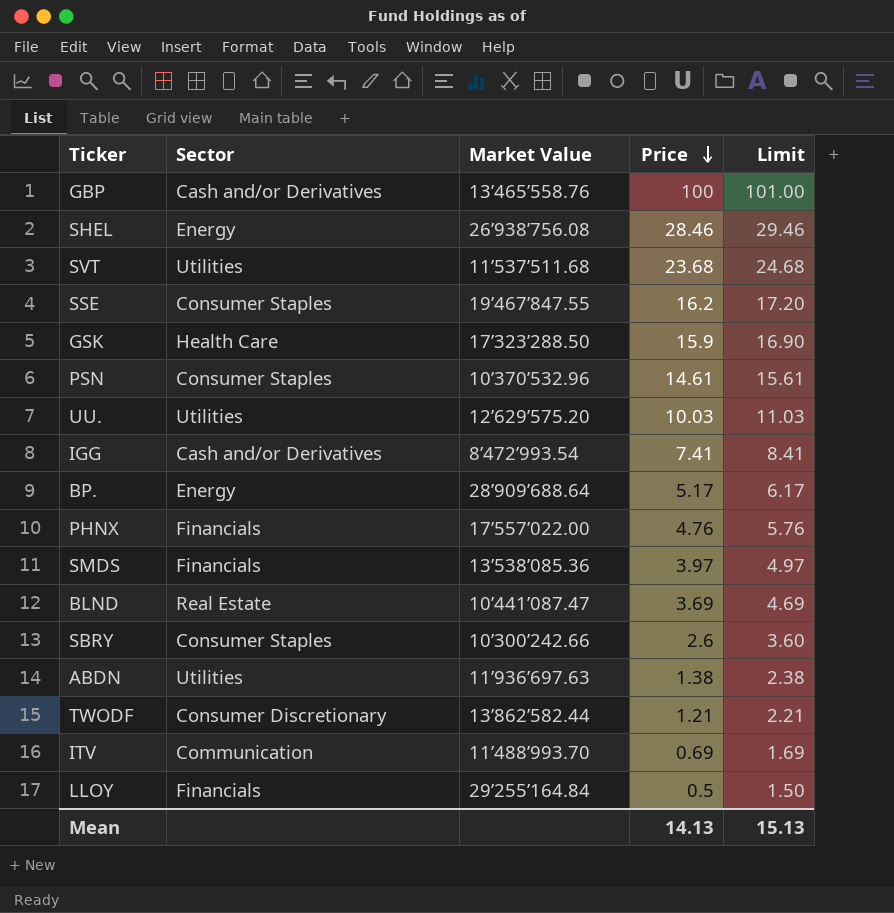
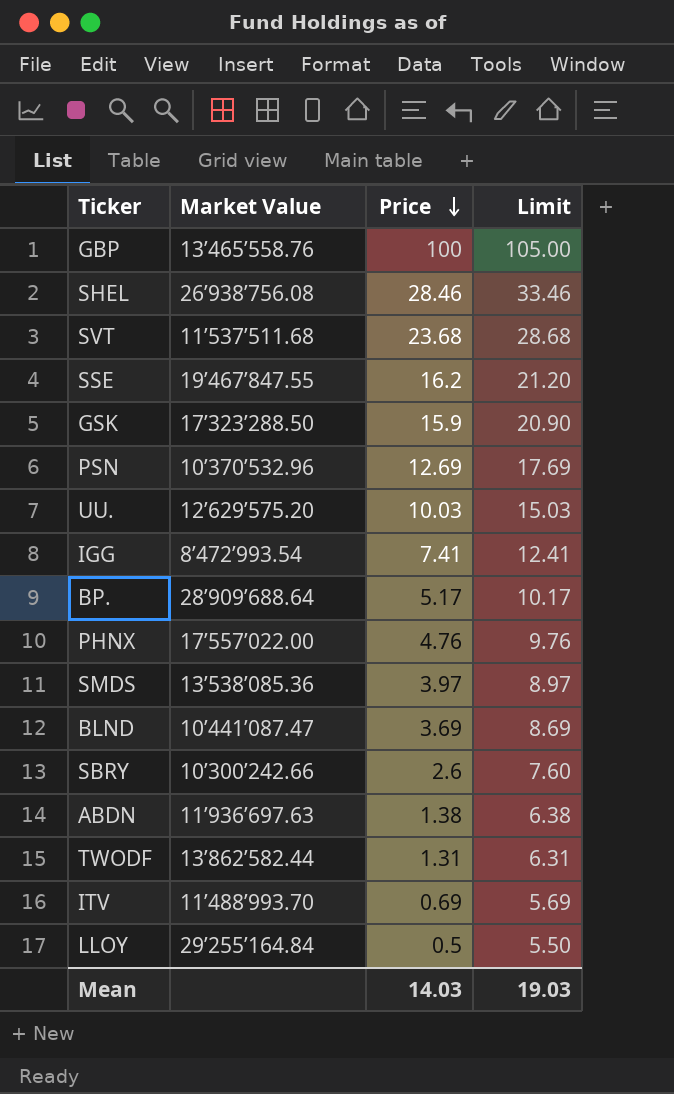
column Sector | position: 2 -> none
column Limit | formula: [Price] + 1 -> [Price] + 5
PSN | Price: 14.61 -> 12.69
TWODF | Price: 1.21 -> 1.31
Mean | Price: 14.13 -> 14.03
Mean | Limit: 15.13 -> 19.03

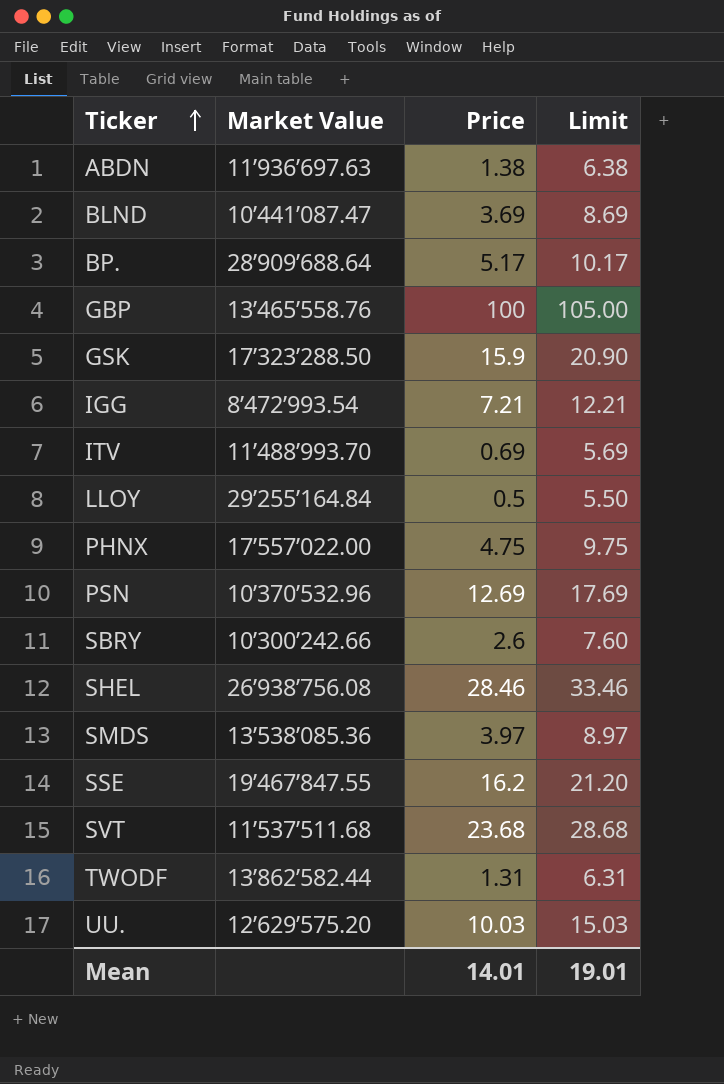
row order: Price descending -> Ticker ascending
IGG | Price: 7.41 -> 7.21
IGG | Limit: 12.41 -> 12.21
PHNX | Price: 4.76 -> 4.75
PHNX | Limit: 9.76 -> 9.75
Mean | Price: 14.03 -> 14.01
Mean | Limit: 19.03 -> 19.01

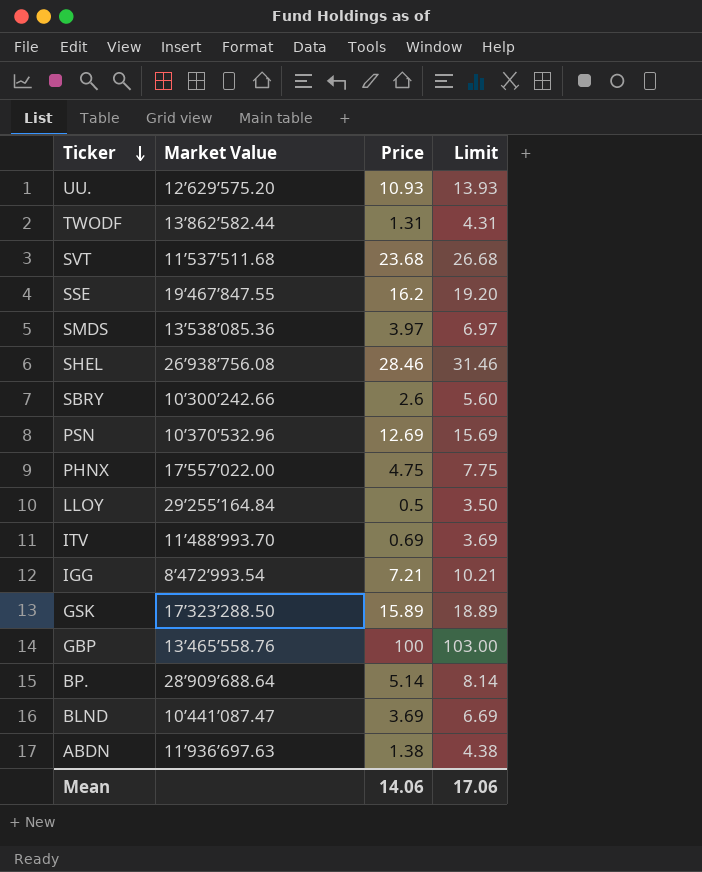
row order: Ticker ascending -> Ticker descending
column Limit | formula: [Price] + 5 -> [Price] + 3
UU. | Price: 10.03 -> 10.93
GSK | Price: 15.9 -> 15.89
BP. | Price: 5.17 -> 5.14
Mean | Price: 14.01 -> 14.06
Mean | Limit: 19.01 -> 17.06

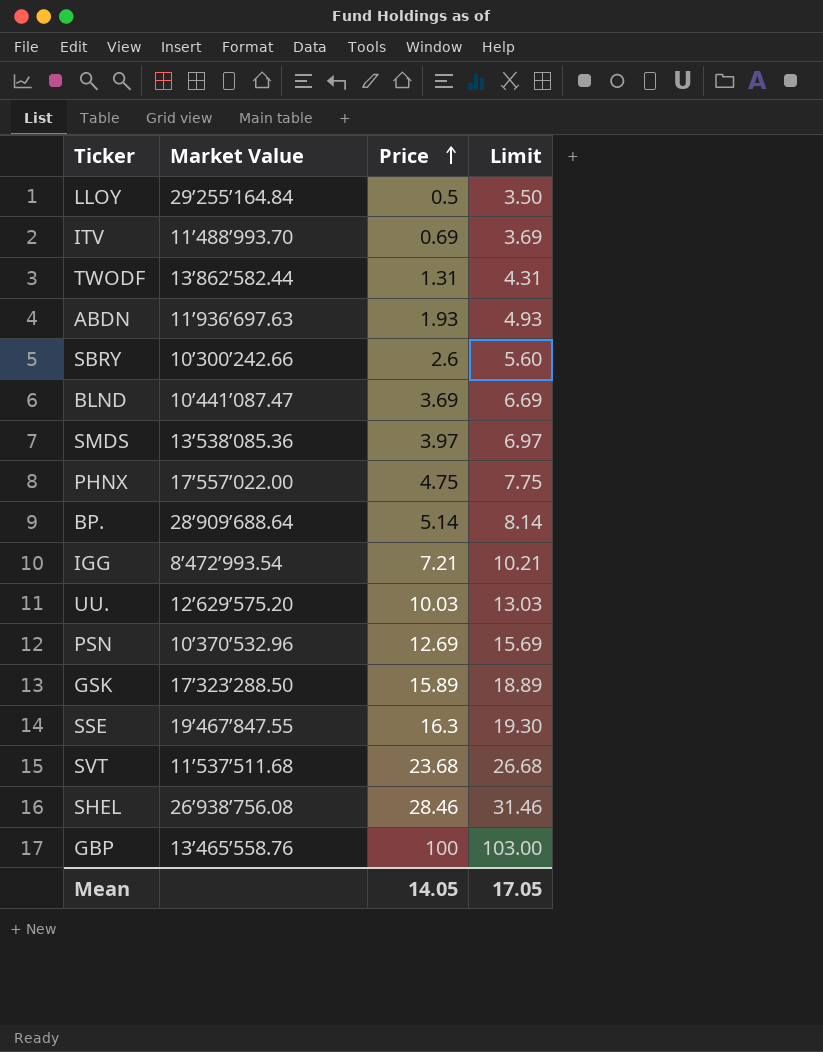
row order: Ticker descending -> Price ascending
ABDN | Price: 1.38 -> 1.93
ABDN | Limit: 4.38 -> 4.93
UU. | Price: 10.93 -> 10.03
UU. | Limit: 13.93 -> 13.03
SSE | Price: 16.2 -> 16.3
SSE | Limit: 19.20 -> 19.30
Mean | Price: 14.06 -> 14.05
Mean | Limit: 17.06 -> 17.05

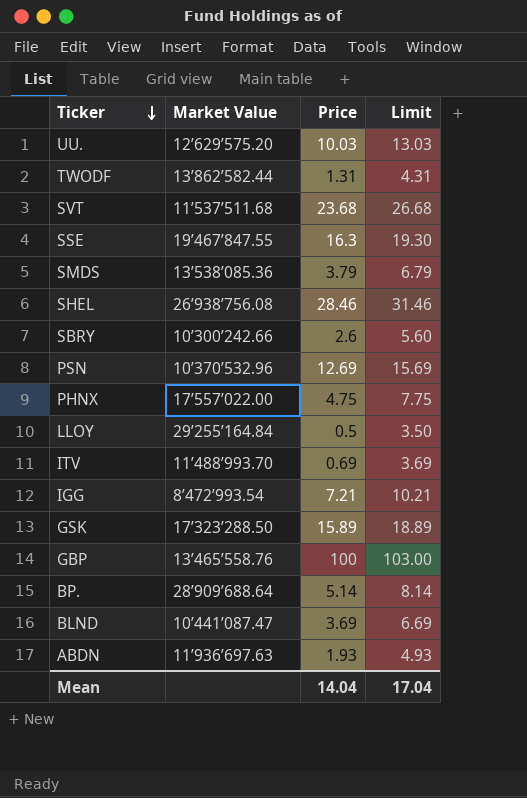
row order: Price ascending -> Ticker descending
SMDS | Price: 3.97 -> 3.79
SMDS | Limit: 6.97 -> 6.79
Mean | Price: 14.05 -> 14.04
Mean | Limit: 17.05 -> 17.04

